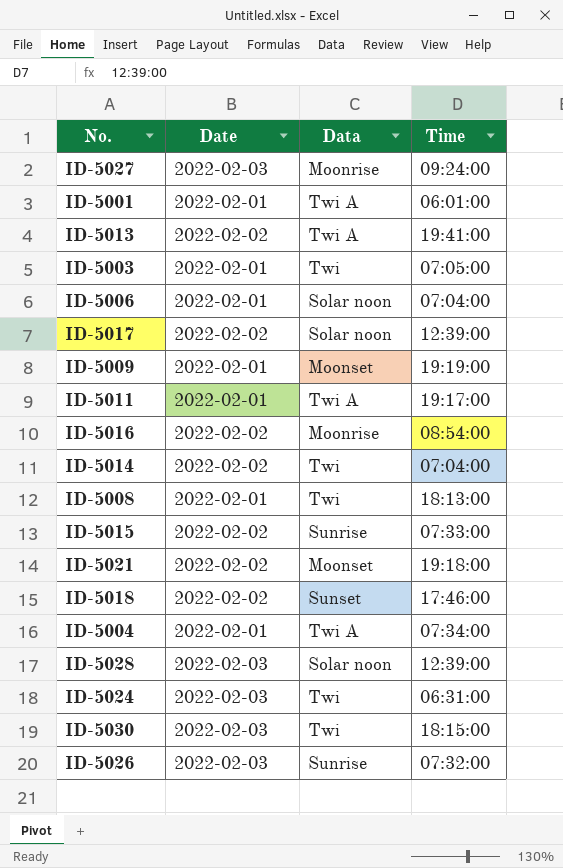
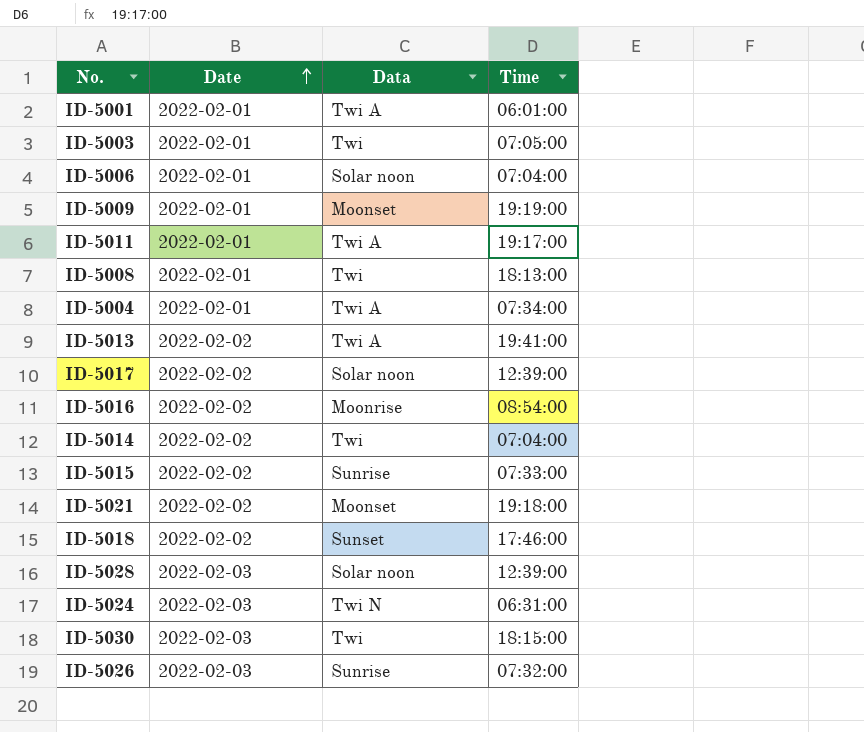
row order: none -> Date ascending
row ID-5027: 2022-02-03 | Moonrise | 09:24:00 -> none
ID-5024 | Data: Twi -> Twi N

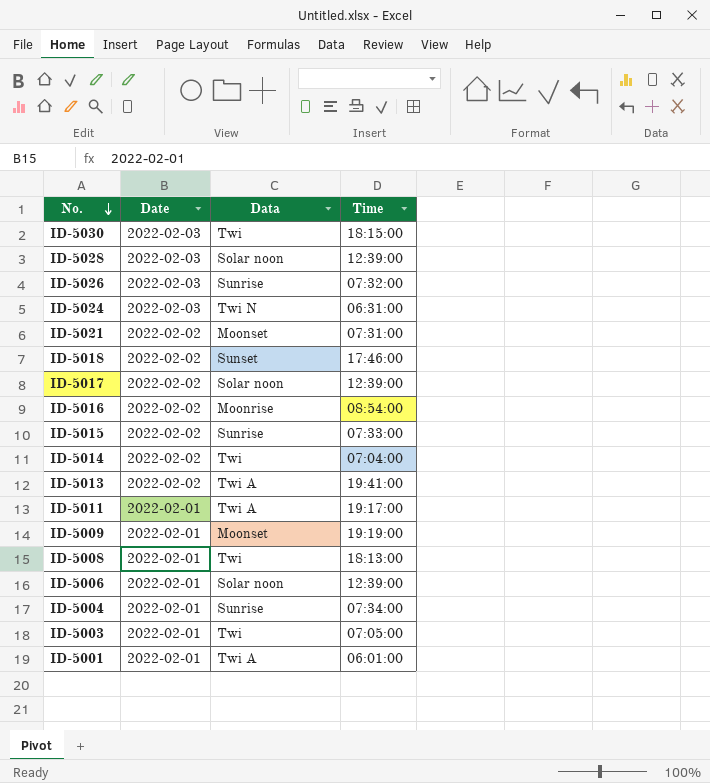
row order: Date ascending -> No. descending
ID-5021 | Time: 19:18:00 -> 07:31:00
ID-5006 | Time: 07:04:00 -> 12:39:00
ID-5004 | Data: Twi A -> Sunrise

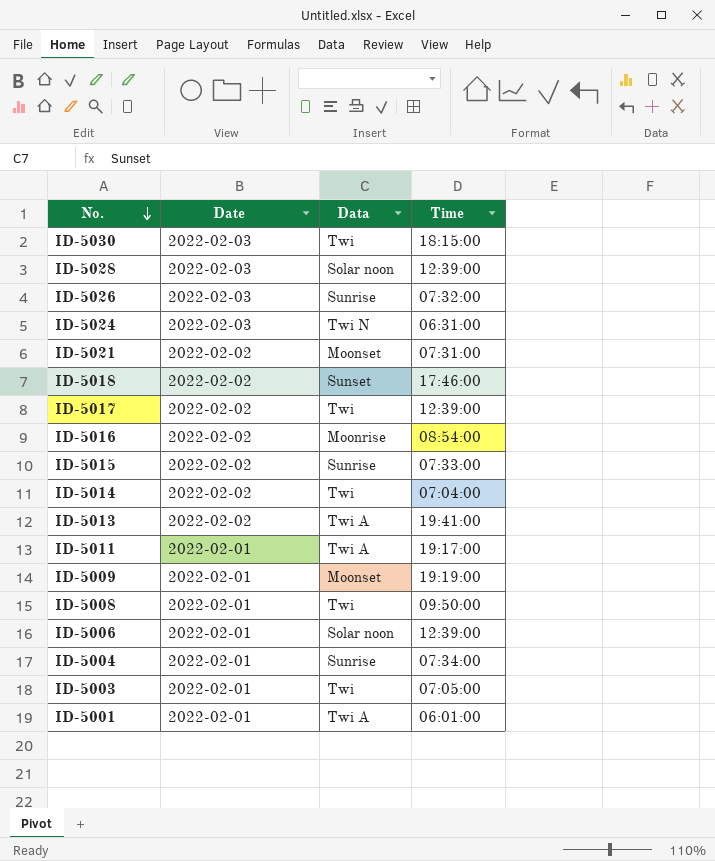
ID-5017 | Data: Solar noon -> Twi
ID-5008 | Time: 18:13:00 -> 09:50:00

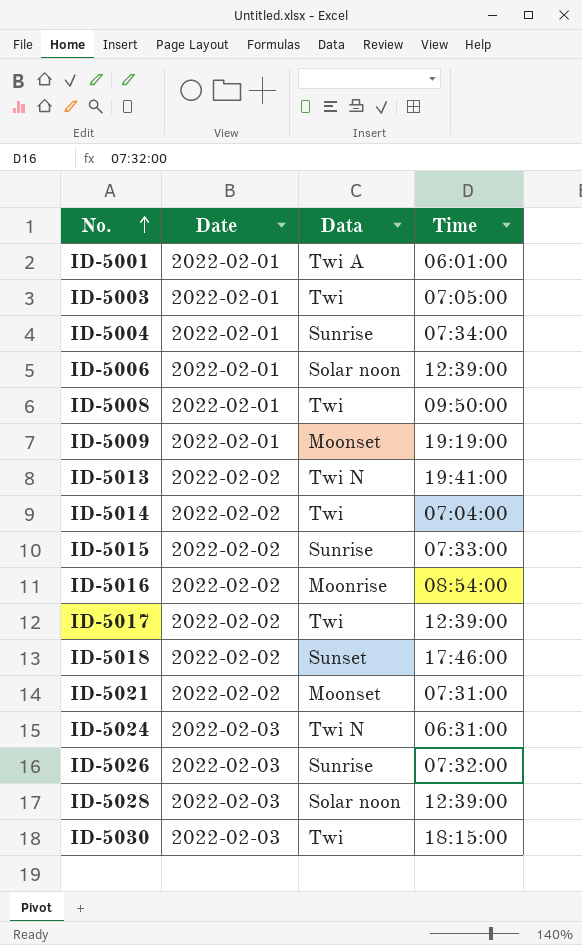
row order: No. descending -> No. ascending
row ID-5011: 2022-02-01 | Twi A | 19:17:00 -> none
ID-5013 | Data: Twi A -> Twi N

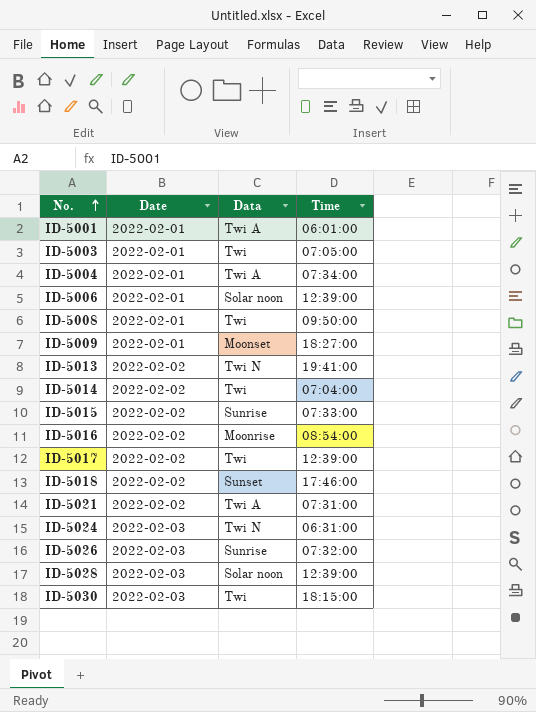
ID-5004 | Data: Sunrise -> Twi A
ID-5009 | Time: 19:19:00 -> 18:27:00
ID-5021 | Data: Moonset -> Twi A

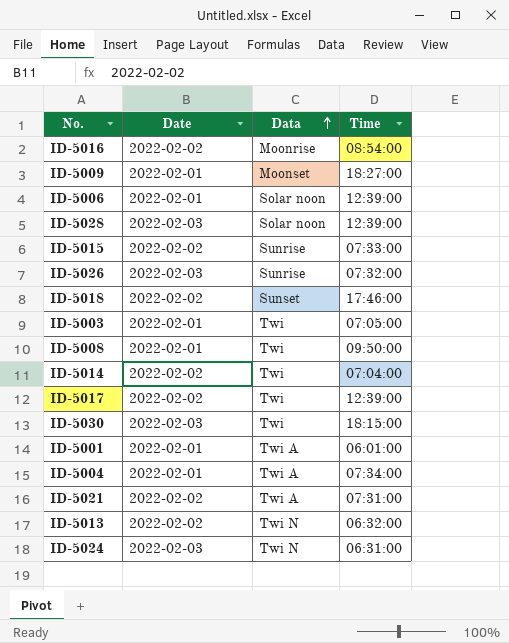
row order: No. ascending -> Data ascending
ID-5013 | Time: 19:41:00 -> 06:32:00

